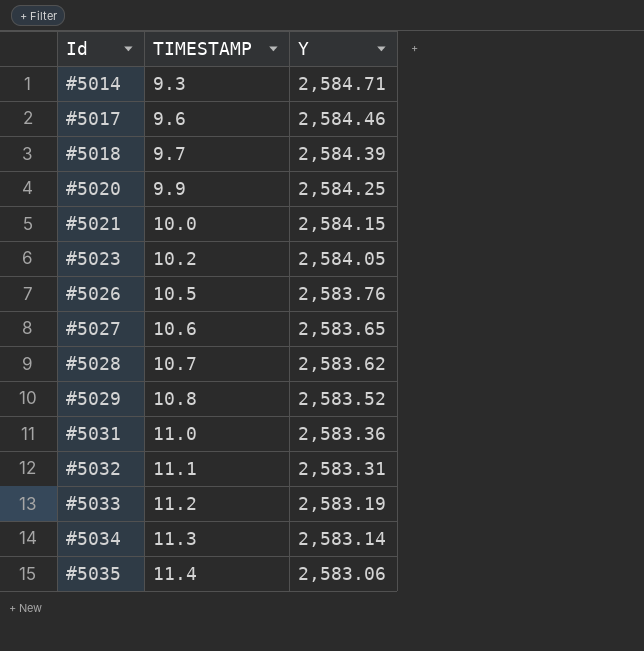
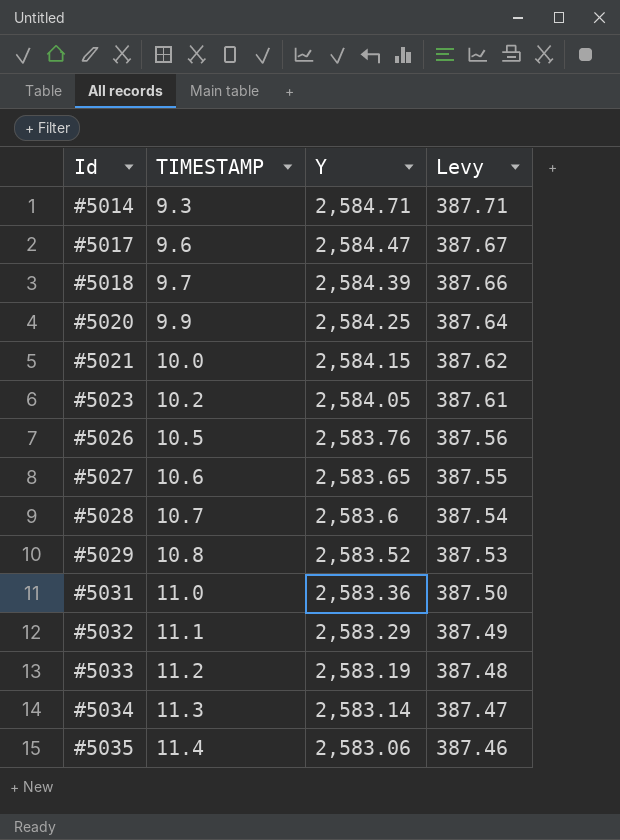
column Levy | formula: none -> [Y] * 0.15
#5017 | Y: 2,584.46 -> 2,584.47
#5028 | Y: 2,583.62 -> 2,583.6
#5032 | Y: 2,583.31 -> 2,583.29

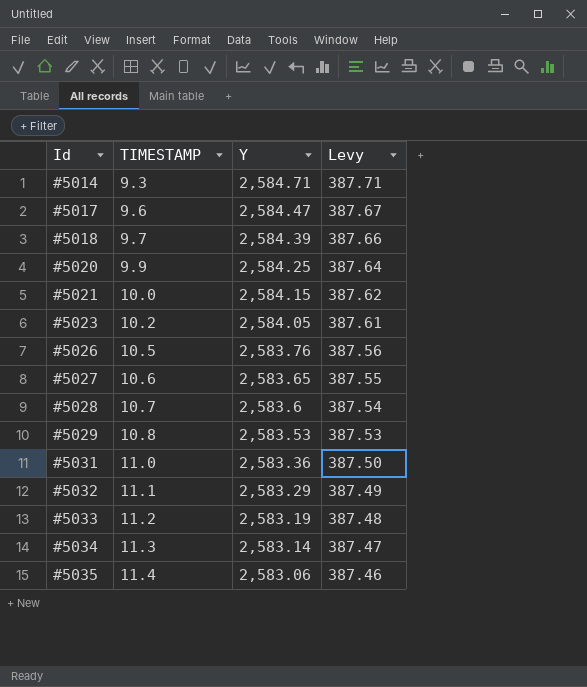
#5029 | Y: 2,583.52 -> 2,583.53

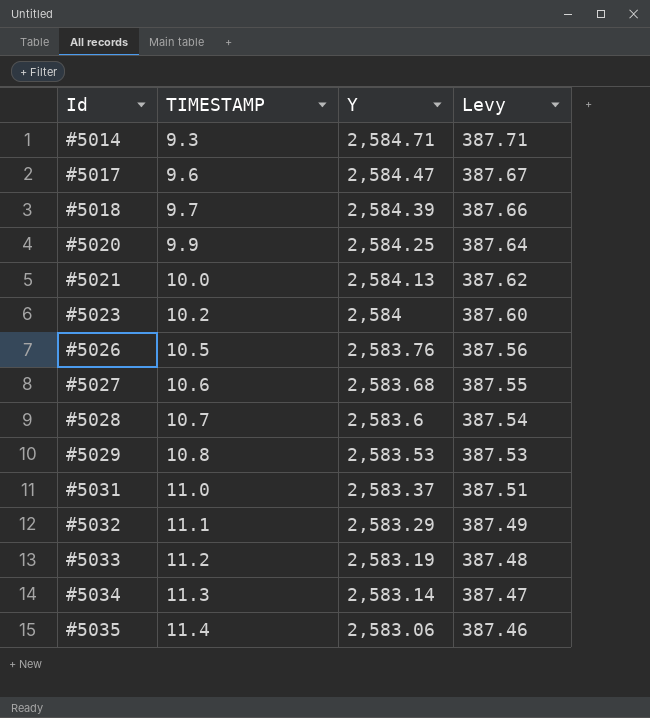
#5021 | Y: 2,584.15 -> 2,584.13
#5023 | Y: 2,584.05 -> 2,584
#5023 | Levy: 387.61 -> 387.60
#5027 | Y: 2,583.65 -> 2,583.68
#5031 | Y: 2,583.36 -> 2,583.37
#5031 | Levy: 387.50 -> 387.51

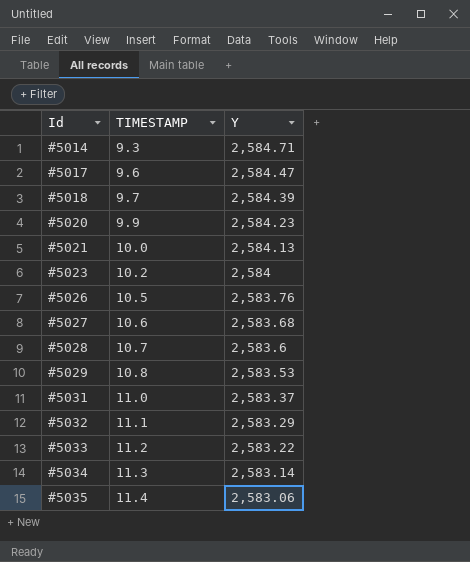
column Levy | formula: [Y] * 0.15 -> none
#5020 | Y: 2,584.25 -> 2,584.23
#5033 | Y: 2,583.19 -> 2,583.22

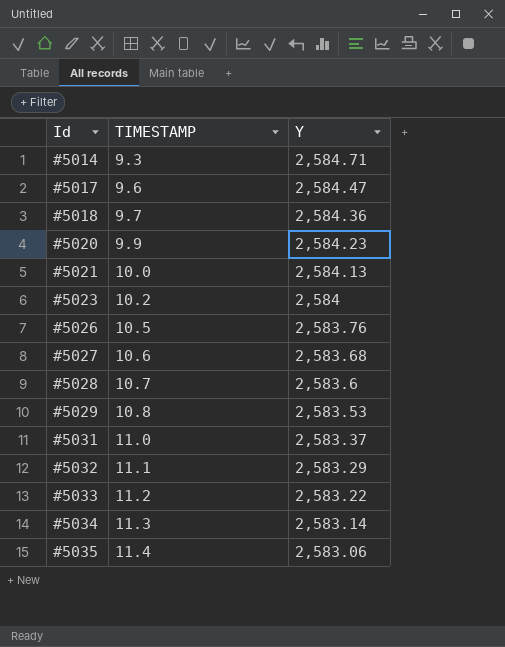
#5018 | Y: 2,584.39 -> 2,584.36

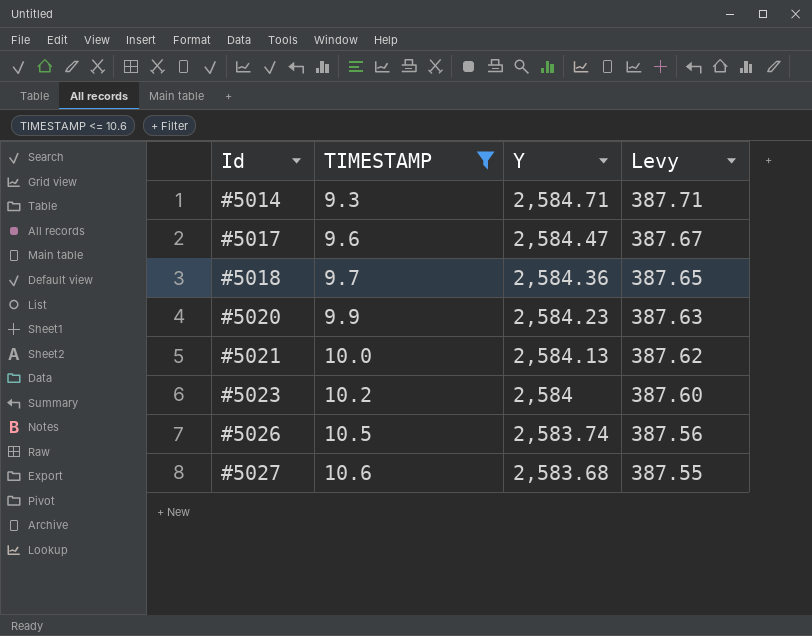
filter: none -> TIMESTAMP <= 10.6
column Levy | formula: none -> [Y] * 0.15
#5026 | Y: 2,583.76 -> 2,583.74

